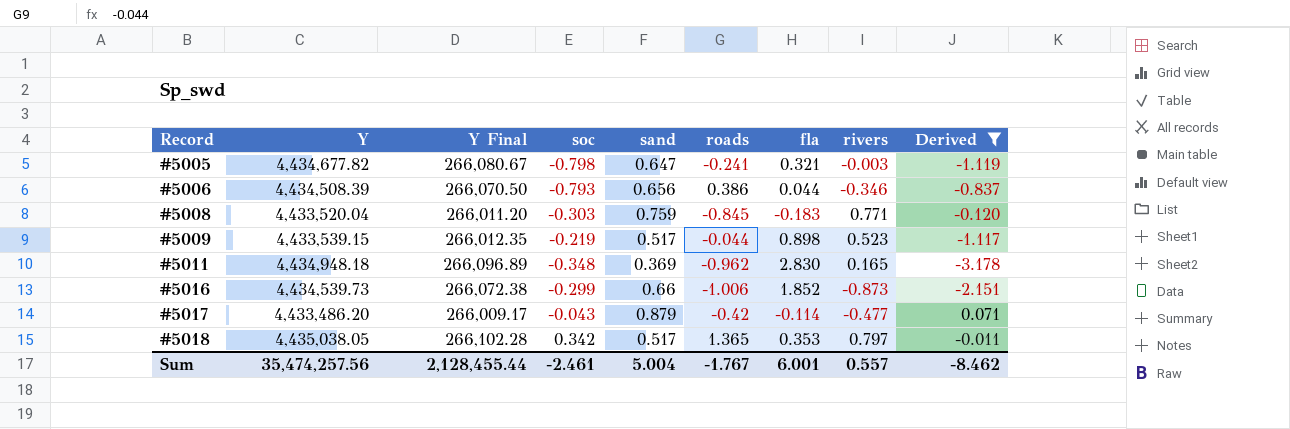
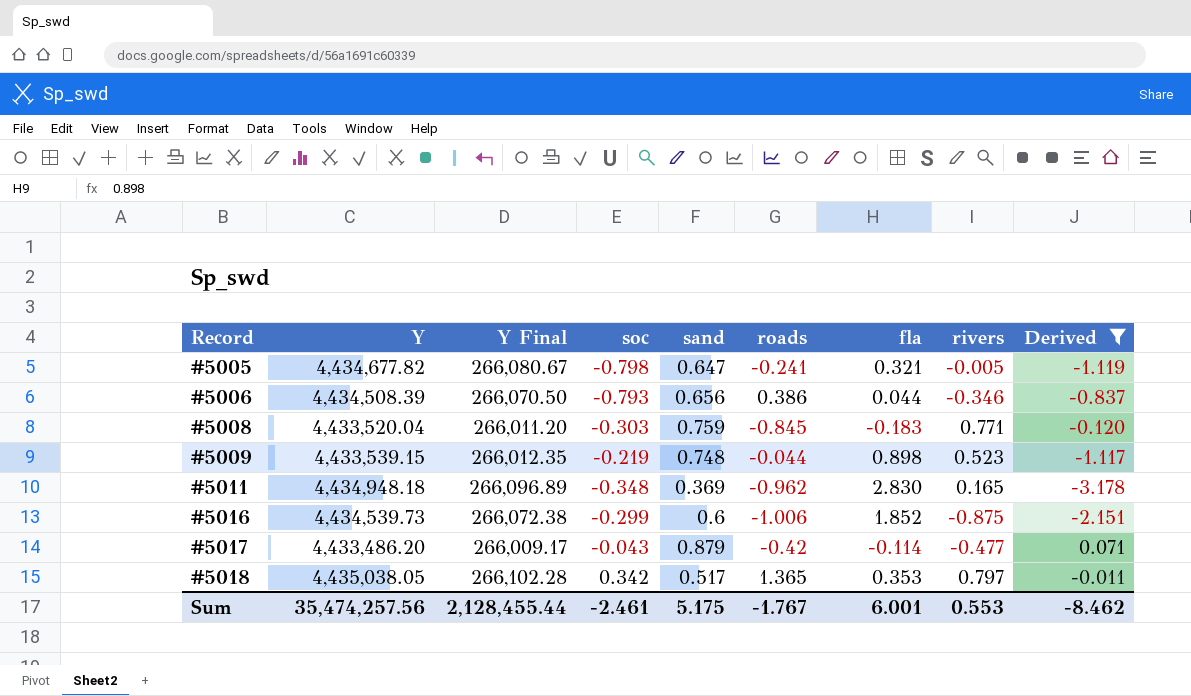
#5005 | rivers: -0.003 -> -0.005
#5009 | sand: 0.517 -> 0.748
#5016 | sand: 0.66 -> 0.6
#5016 | rivers: -0.873 -> -0.875
Sum | sand: 5.004 -> 5.175
Sum | rivers: 0.557 -> 0.553

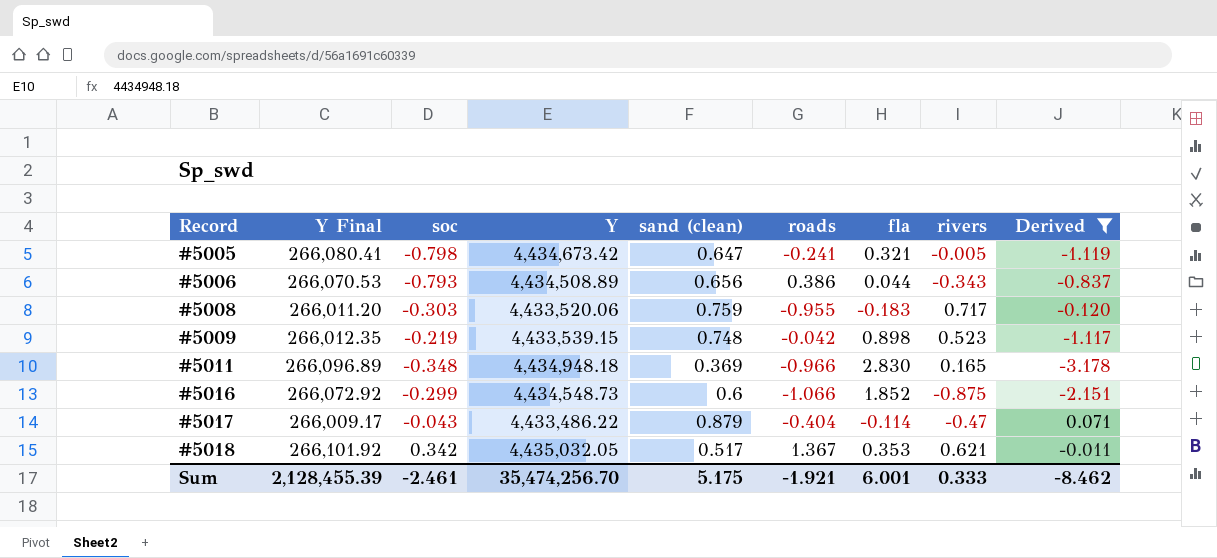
column Y | position: 2 -> 4
column name: sand -> sand (clean)
#5005 | Y Final: 266,080.67 -> 266,080.41
#5005 | Y: 4,434,677.82 -> 4,434,673.42
#5006 | Y Final: 266,070.50 -> 266,070.53
#5006 | Y: 4,434,508.39 -> 4,434,508.89
#5006 | rivers: -0.346 -> -0.343
#5008 | Y: 4,433,520.04 -> 4,433,520.06
#5008 | roads: -0.845 -> -0.955
#5008 | rivers: 0.771 -> 0.717
#5009 | roads: -0.044 -> -0.042
#5011 | roads: -0.962 -> -0.966
#5016 | Y Final: 266,072.38 -> 266,072.92
#5016 | Y: 4,434,539.73 -> 4,434,548.73
#5016 | roads: -1.006 -> -1.066
#5017 | Y: 4,433,486.20 -> 4,433,486.22
#5017 | roads: -0.42 -> -0.404
#5017 | rivers: -0.477 -> -0.47
#5018 | Y Final: 266,102.28 -> 266,101.92
#5018 | Y: 4,435,038.05 -> 4,435,032.05
#5018 | roads: 1.365 -> 1.367
#5018 | rivers: 0.797 -> 0.621
Sum | Y Final: 2,128,455.44 -> 2,128,455.39
Sum | Y: 35,474,257.56 -> 35,474,256.70
Sum | roads: -1.767 -> -1.921
Sum | rivers: 0.553 -> 0.333

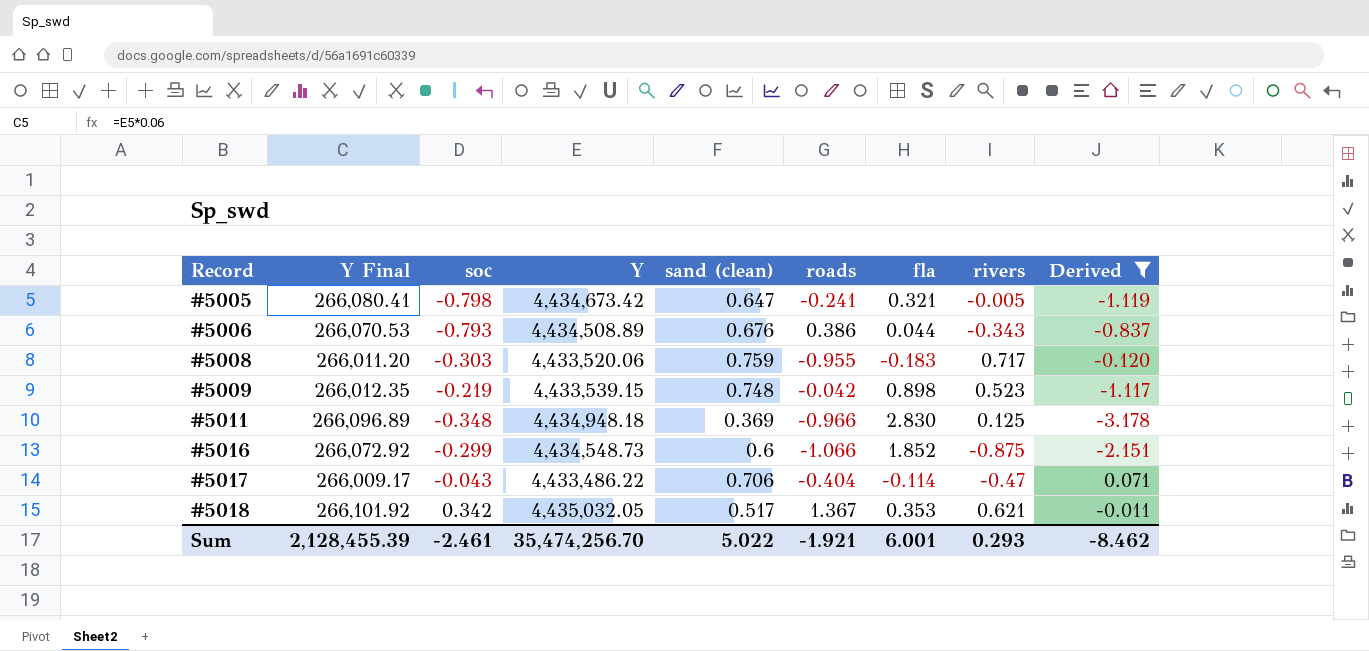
#5006 | sand (clean): 0.656 -> 0.676
#5011 | rivers: 0.165 -> 0.125
#5017 | sand (clean): 0.879 -> 0.706
Sum | sand (clean): 5.175 -> 5.022
Sum | rivers: 0.333 -> 0.293

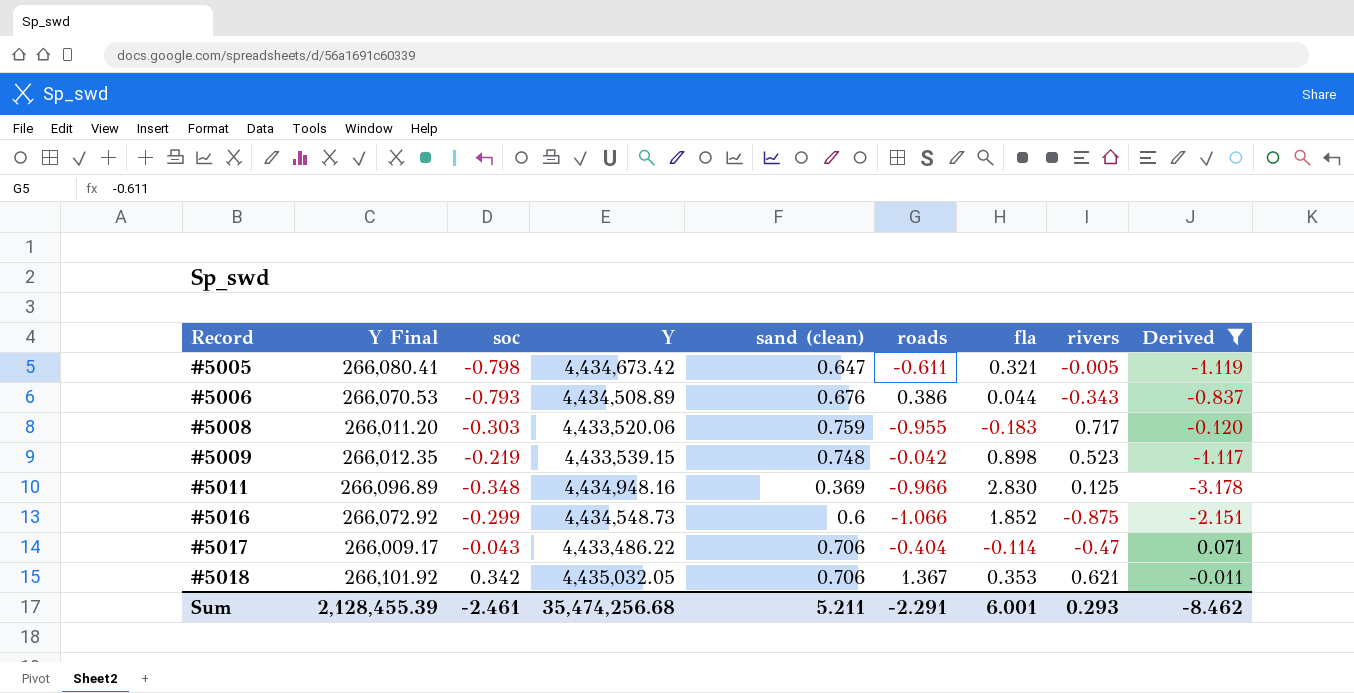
#5005 | roads: -0.241 -> -0.611
#5011 | Y: 4,434,948.18 -> 4,434,948.16
#5018 | sand (clean): 0.517 -> 0.706
Sum | Y: 35,474,256.70 -> 35,474,256.68
Sum | sand (clean): 5.022 -> 5.211
Sum | roads: -1.921 -> -2.291

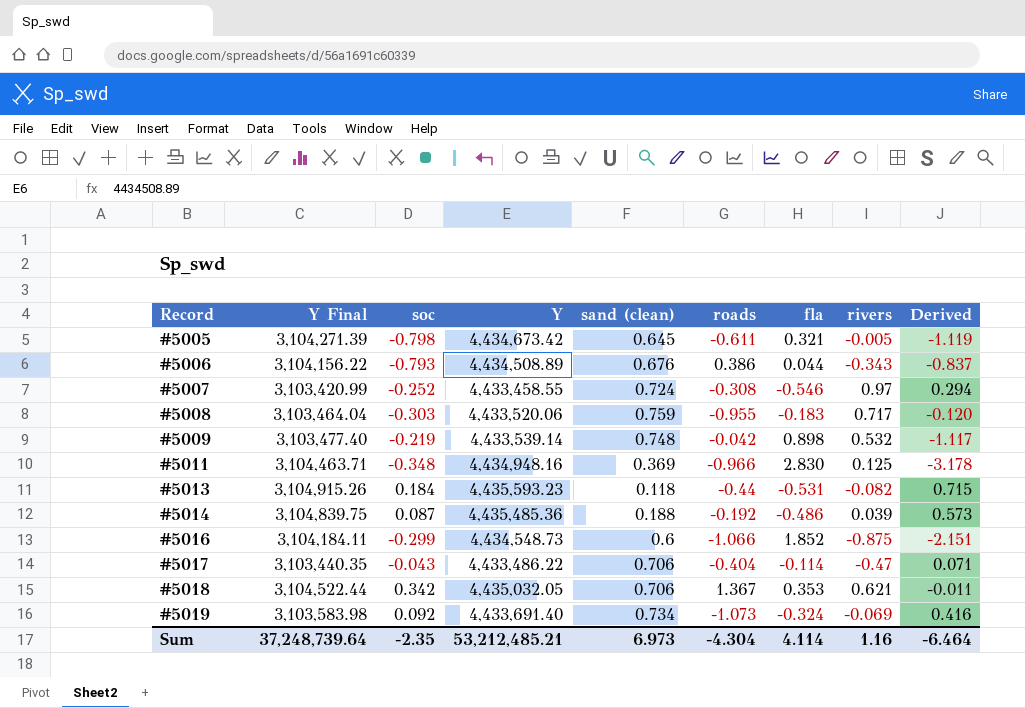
filter: Derived <= 0.071 -> none
column Y Final | formula: [Y] * 0.06 -> [Y] * 0.7
#5005 | sand (clean): 0.647 -> 0.645
#5009 | Y: 4,433,539.15 -> 4,433,539.14
#5009 | rivers: 0.523 -> 0.532
Sum | Y Final: 2,128,455.39 -> 37,248,739.64
Sum | soc: -2.461 -> -2.35
Sum | Y: 35,474,256.68 -> 53,212,485.21
Sum | sand (clean): 5.211 -> 6.973
Sum | roads: -2.291 -> -4.304
Sum | fla: 6.001 -> 4.114
Sum | rivers: 0.293 -> 1.16
Sum | Derived: -8.462 -> -6.464

